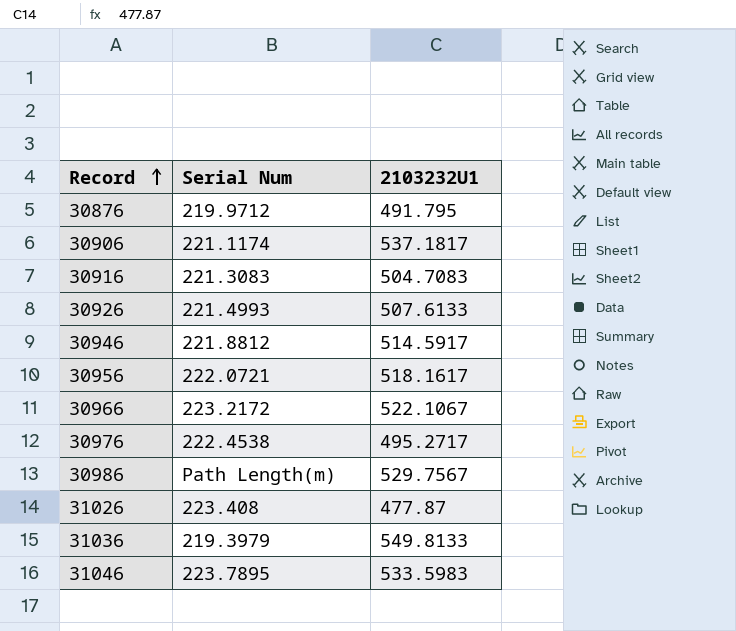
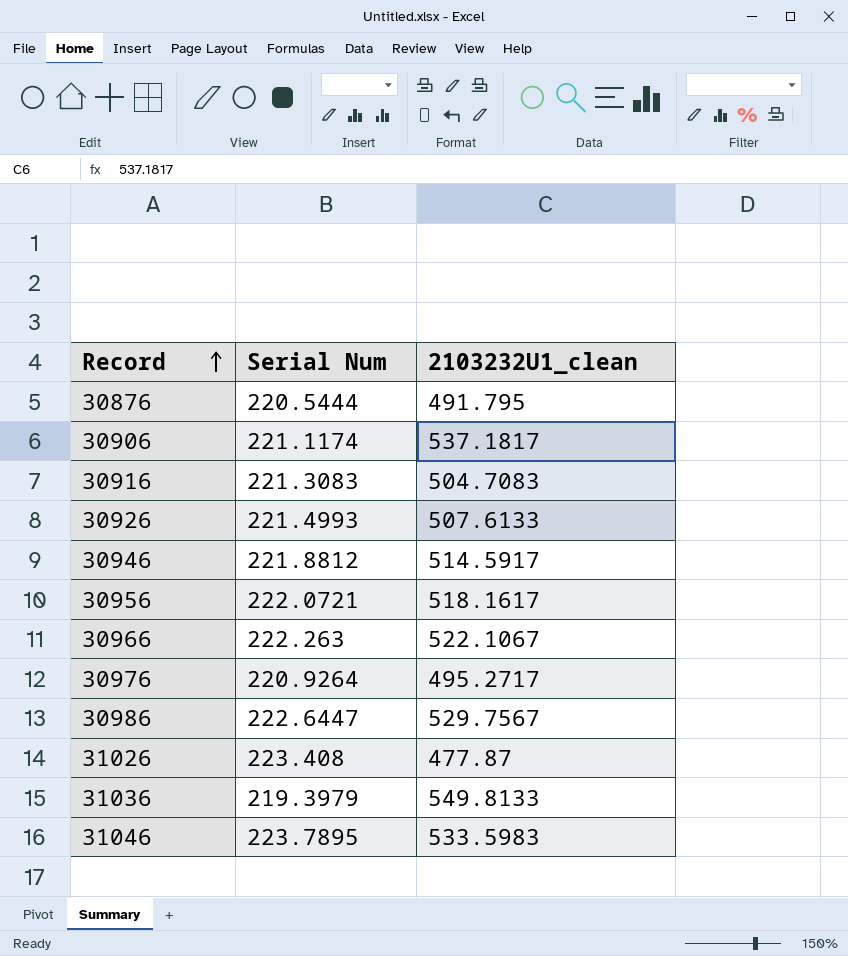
column name: 2103232U1 -> 2103232U1_clean
30876 | Serial Num: 219.9712 -> 220.5444
30966 | Serial Num: 223.2172 -> 222.263
30976 | Serial Num: 222.4538 -> 220.9264
30986 | Serial Num: Path Length(m) -> 222.6447

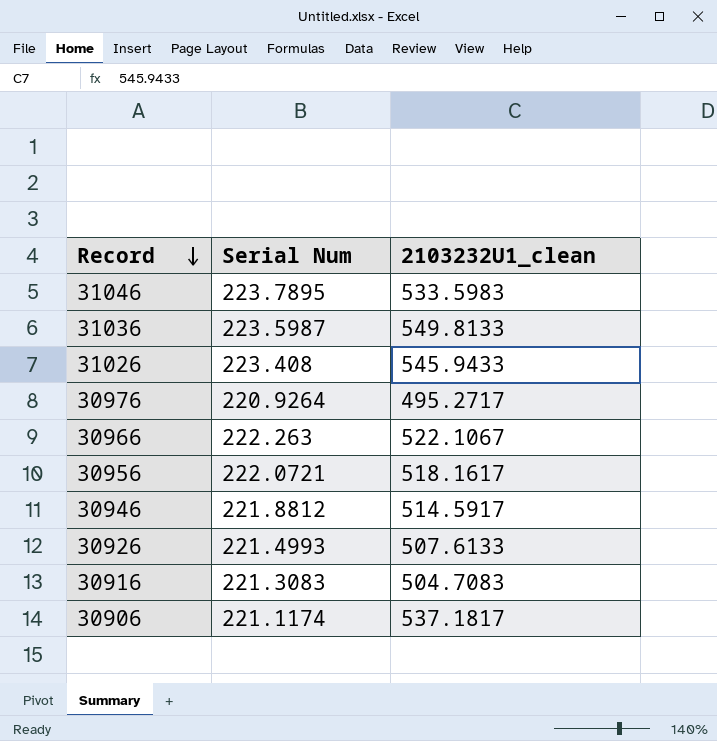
row order: Record ascending -> Record descending
row 30876: 220.5444 | 491.795 -> none
row 30986: 222.6447 | 529.7567 -> none
31036 | Serial Num: 219.3979 -> 223.5987
31026 | 2103232U1_clean: 477.87 -> 545.9433

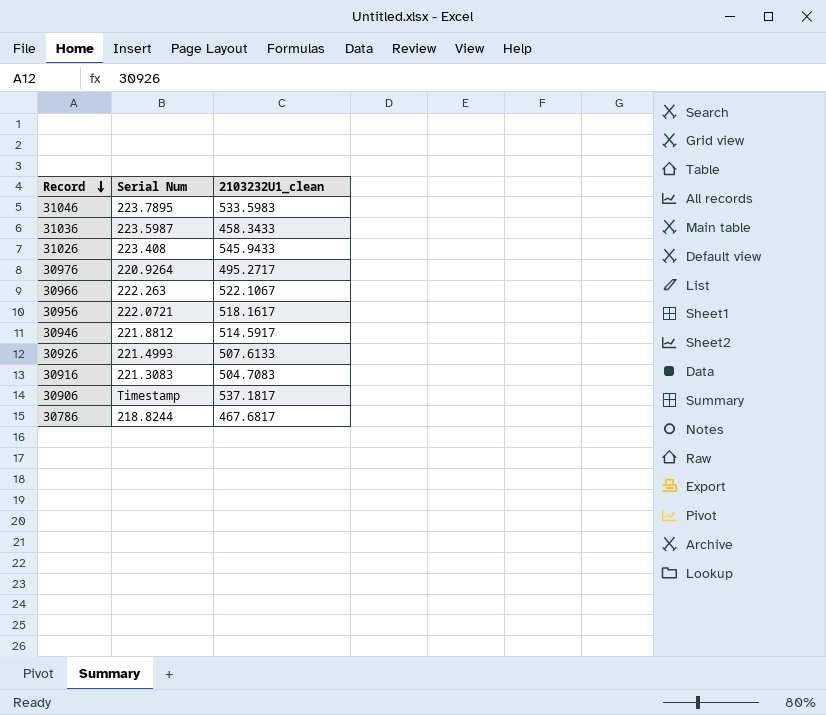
31036 | 2103232U1_clean: 549.8133 -> 458.3433
30906 | Serial Num: 221.1174 -> Timestamp
row 30786: none -> 218.8244 | 467.6817

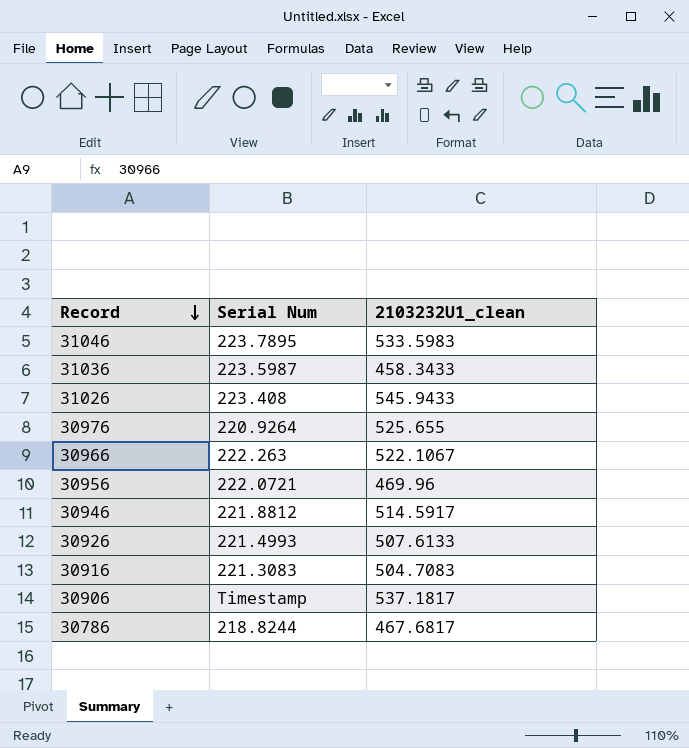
30976 | 2103232U1_clean: 495.2717 -> 525.655
30956 | 2103232U1_clean: 518.1617 -> 469.96

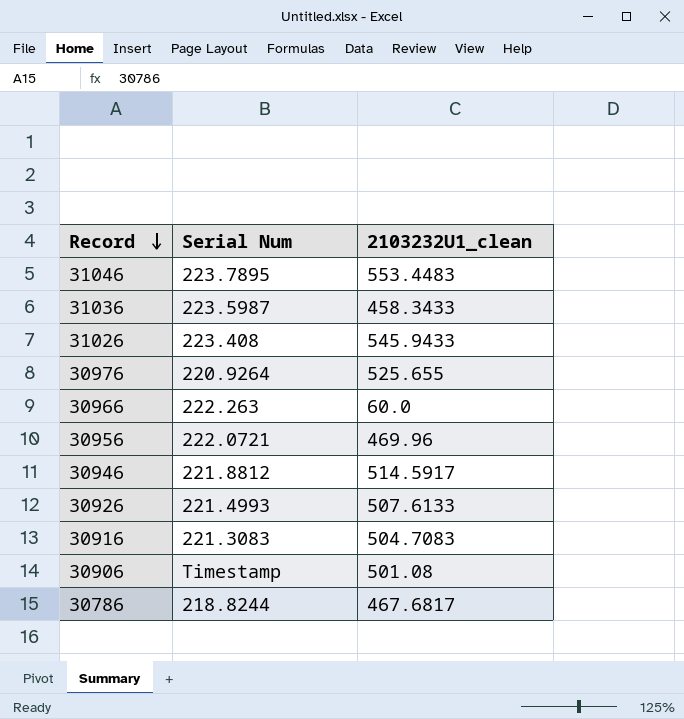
31046 | 2103232U1_clean: 533.5983 -> 553.4483
30966 | 2103232U1_clean: 522.1067 -> 60.0
30906 | 2103232U1_clean: 537.1817 -> 501.08

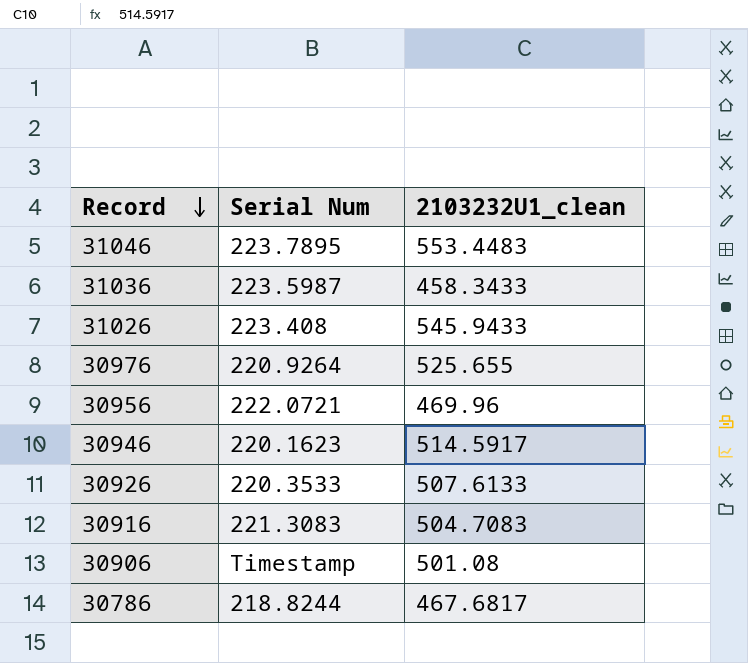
row 30966: 222.263 | 60.0 -> none
30946 | Serial Num: 221.8812 -> 220.1623
30926 | Serial Num: 221.4993 -> 220.3533

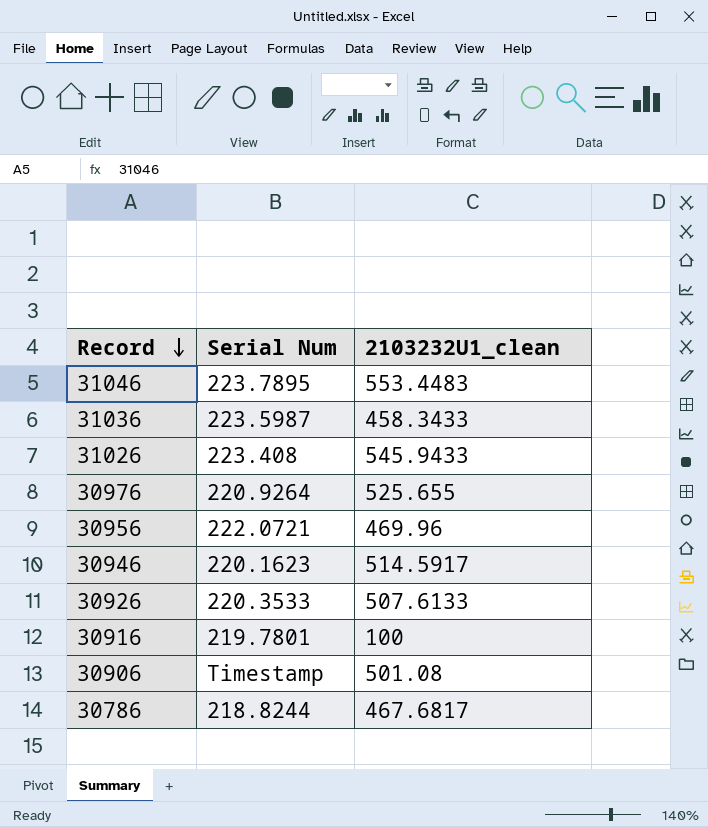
30916 | Serial Num: 221.3083 -> 219.7801
30916 | 2103232U1_clean: 504.7083 -> 100

